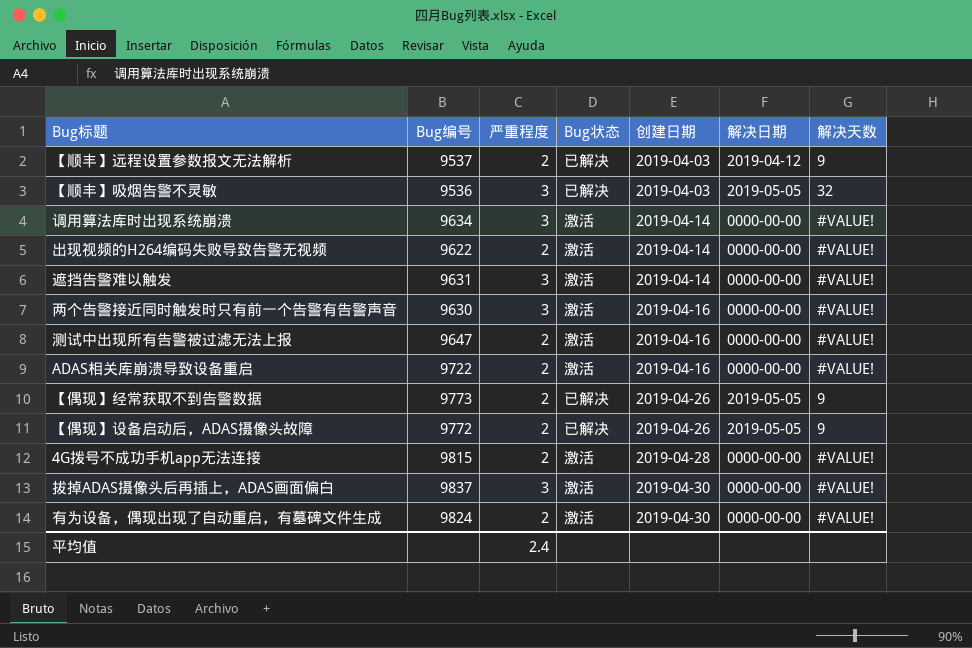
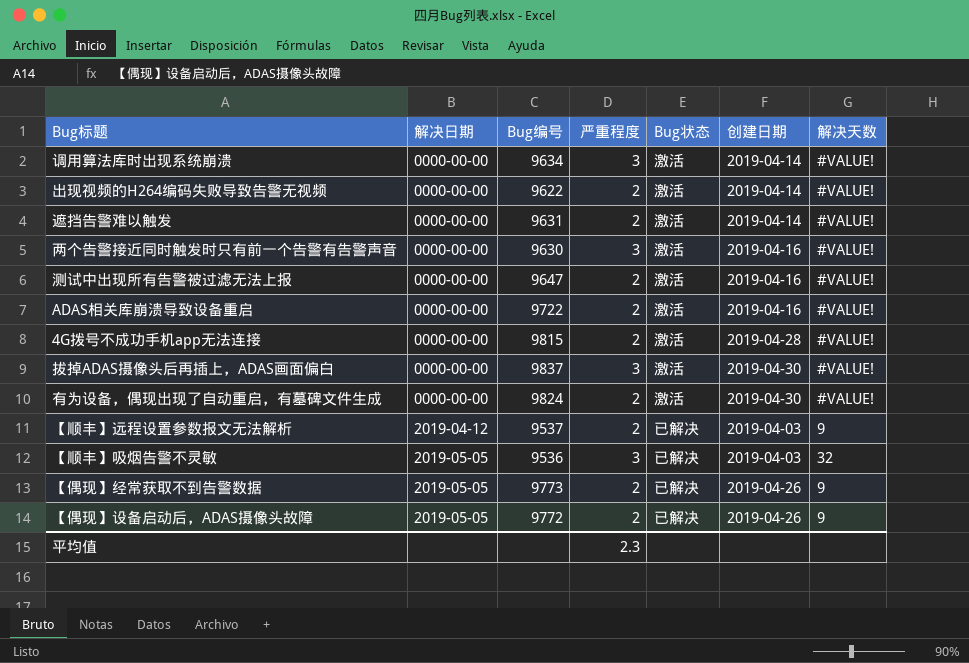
row order: 创建日期 ascending -> 解决日期 ascending
column 解决日期 | position: 6 -> 2
遮挡告警难以触发 | 严重程度: 3 -> 2
平均值 | 严重程度: 2.4 -> 2.3

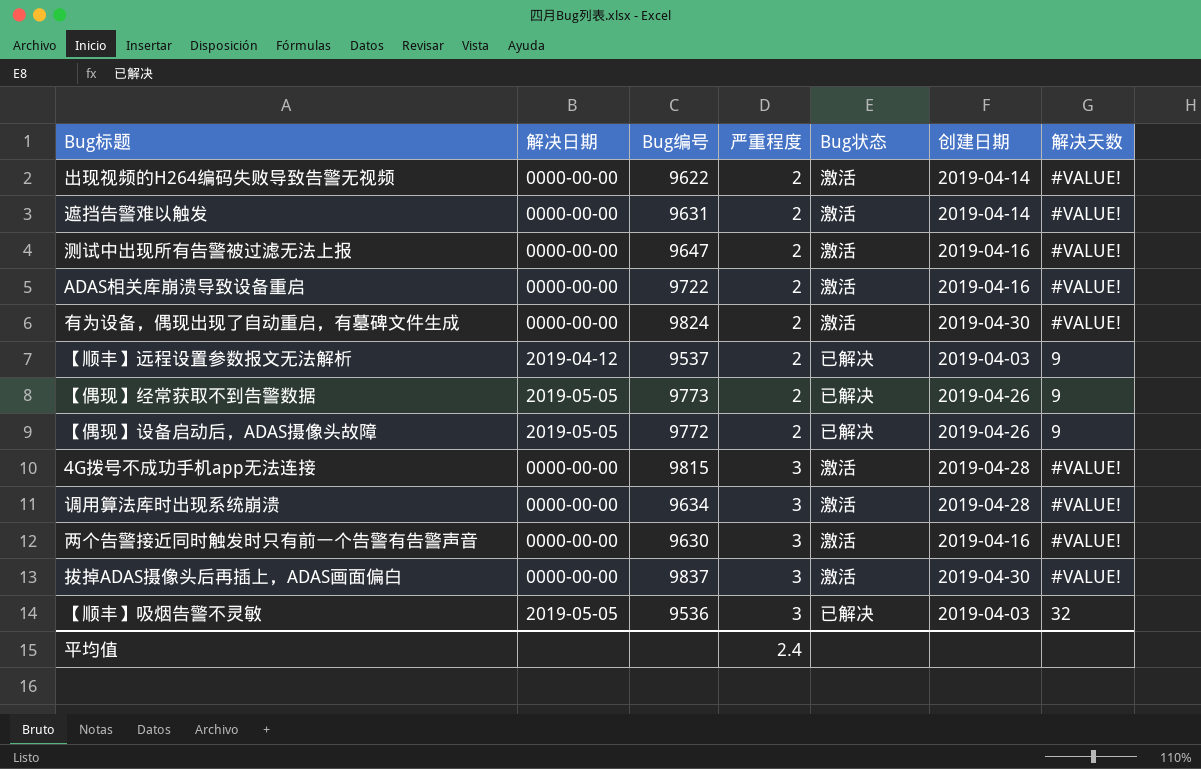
row order: 解决日期 ascending -> 严重程度 ascending
4G拨号不成功手机app无法连接 | 严重程度: 2 -> 3
调用算法库时出现系统崩溃 | 创建日期: 2019-04-14 -> 2019-04-28
平均值 | 严重程度: 2.3 -> 2.4

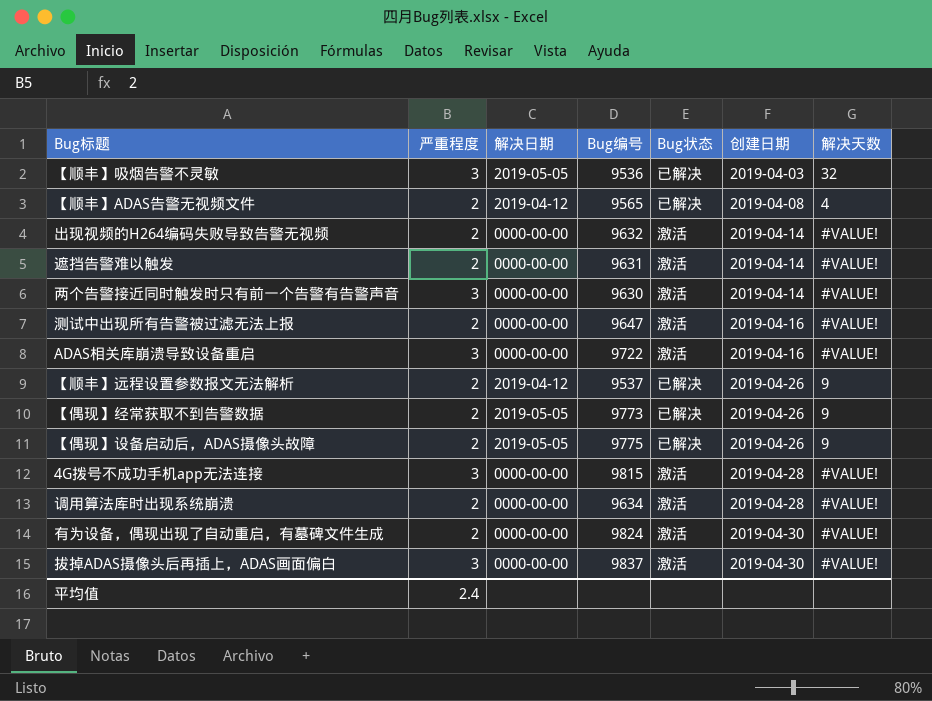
row order: 严重程度 ascending -> 创建日期 ascending
column 严重程度 | position: 4 -> 2
row 【顺丰】ADAS告警无视频文件: none -> 2 | 2019-04-12 | 9565 | 已解决 | 2019-04-08 | 4
出现视频的H264编码失败导致告警无视频 | Bug编号: 9622 -> 9632
两个告警接近同时触发时只有前一个告警有告警声音 | 创建日期: 2019-04-16 -> 2019-04-14
ADAS相关库崩溃导致设备重启 | 严重程度: 2 -> 3
【顺丰】远程设置参数报文无法解析 | 创建日期: 2019-04-03 -> 2019-04-26
【偶现】设备启动后，ADAS摄像头故障 | Bug编号: 9772 -> 9775
调用算法库时出现系统崩溃 | 严重程度: 3 -> 2

